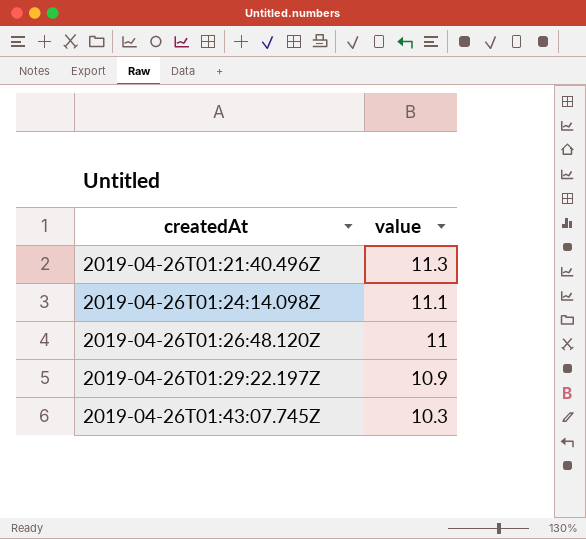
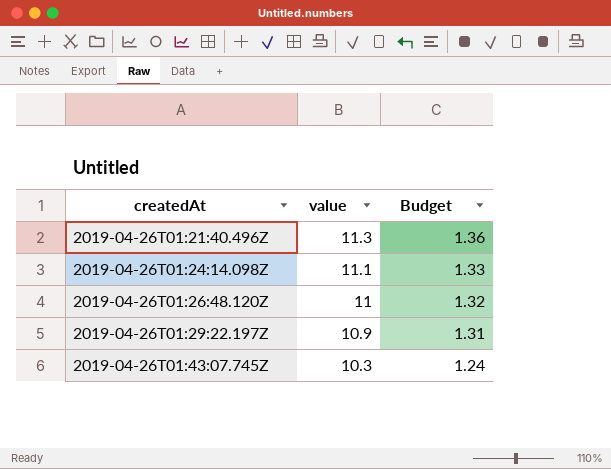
column Budget | formula: none -> [value] * 0.12

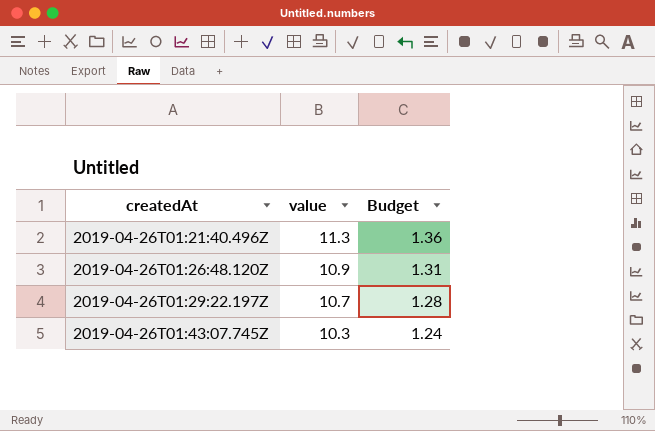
row 2019-04-26T01:24:14.098Z: 11.1 | 1.33 -> none
2019-04-26T01:26:48.120Z | value: 11 -> 10.9
2019-04-26T01:26:48.120Z | Budget: 1.32 -> 1.31
2019-04-26T01:29:22.197Z | value: 10.9 -> 10.7
2019-04-26T01:29:22.197Z | Budget: 1.31 -> 1.28

